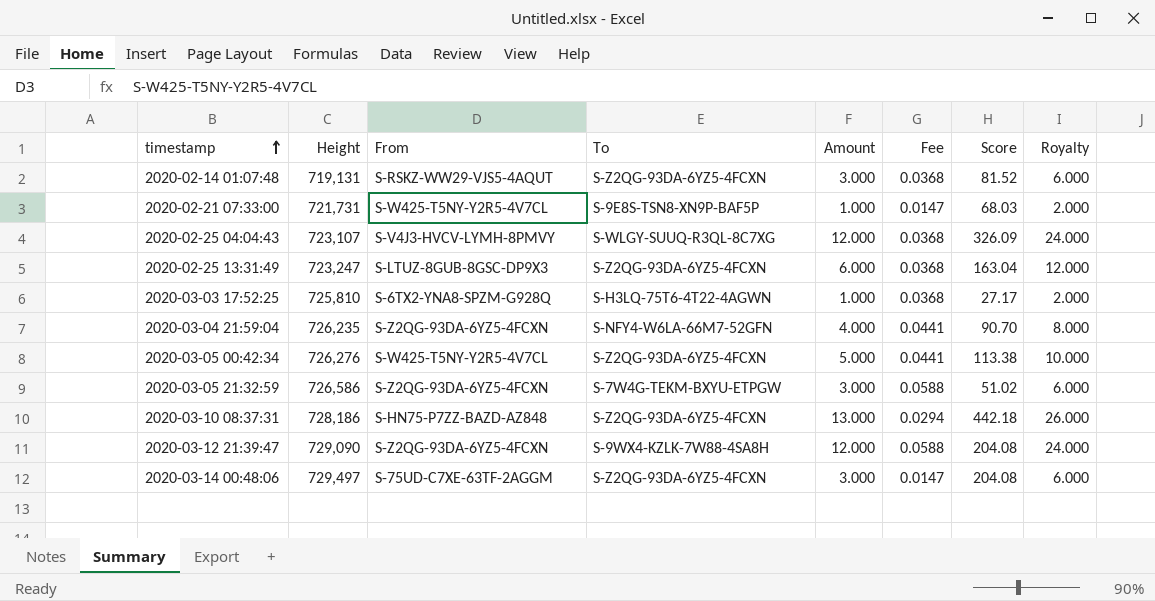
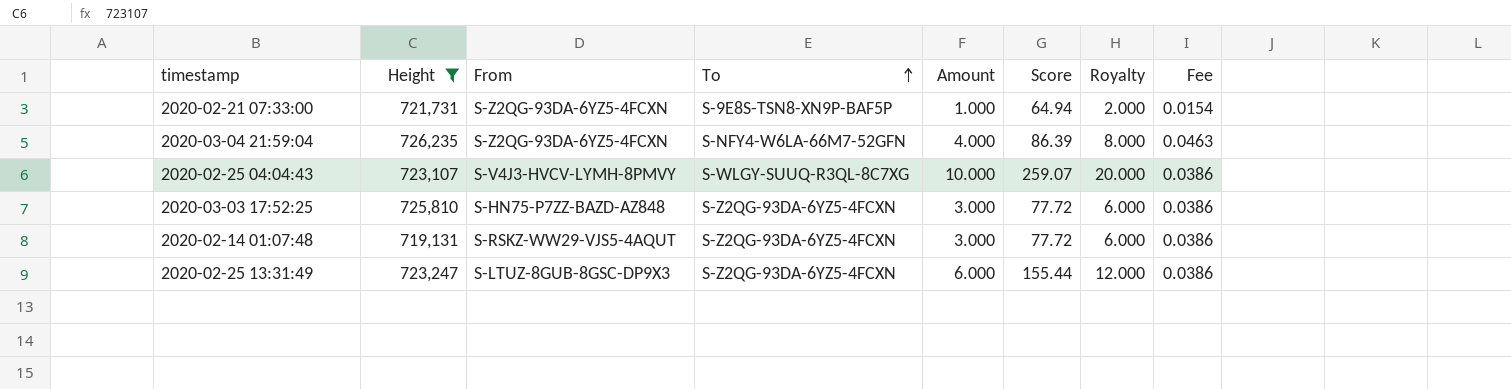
filter: none -> Height <= 726,235
row order: timestamp ascending -> To ascending
column Fee | position: 6 -> 8
2020-02-21 07:33:00 | From: S-W425-T5NY-Y2R5-4V7CL -> S-Z2QG-93DA-6YZ5-4FCXN
2020-02-21 07:33:00 | Score: 68.03 -> 64.94
2020-02-21 07:33:00 | Fee: 0.0147 -> 0.0154
2020-03-04 21:59:04 | Score: 90.70 -> 86.39
2020-03-04 21:59:04 | Fee: 0.0441 -> 0.0463
2020-02-25 04:04:43 | Amount: 12.000 -> 10.000
2020-02-25 04:04:43 | Score: 326.09 -> 259.07
2020-02-25 04:04:43 | Royalty: 24.000 -> 20.000
2020-02-25 04:04:43 | Fee: 0.0368 -> 0.0386
2020-03-03 17:52:25 | From: S-6TX2-YNA8-SPZM-G928Q -> S-HN75-P7ZZ-BAZD-AZ848
2020-03-03 17:52:25 | To: S-H3LQ-75T6-4T22-4AGWN -> S-Z2QG-93DA-6YZ5-4FCXN
2020-03-03 17:52:25 | Amount: 1.000 -> 3.000
2020-03-03 17:52:25 | Score: 27.17 -> 77.72
2020-03-03 17:52:25 | Royalty: 2.000 -> 6.000
2020-03-03 17:52:25 | Fee: 0.0368 -> 0.0386
2020-02-14 01:07:48 | Score: 81.52 -> 77.72
2020-02-14 01:07:48 | Fee: 0.0368 -> 0.0386
2020-02-25 13:31:49 | Score: 163.04 -> 155.44
2020-02-25 13:31:49 | Fee: 0.0368 -> 0.0386

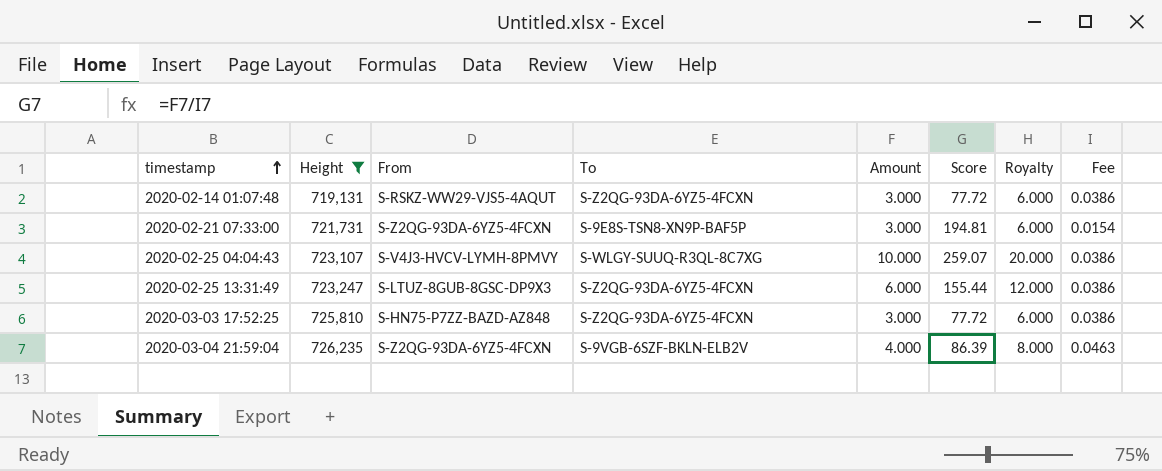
row order: To ascending -> timestamp ascending
2020-02-21 07:33:00 | Amount: 1.000 -> 3.000
2020-02-21 07:33:00 | Score: 64.94 -> 194.81
2020-02-21 07:33:00 | Royalty: 2.000 -> 6.000
2020-03-04 21:59:04 | To: S-NFY4-W6LA-66M7-52GFN -> S-9VGB-6SZF-BKLN-ELB2V

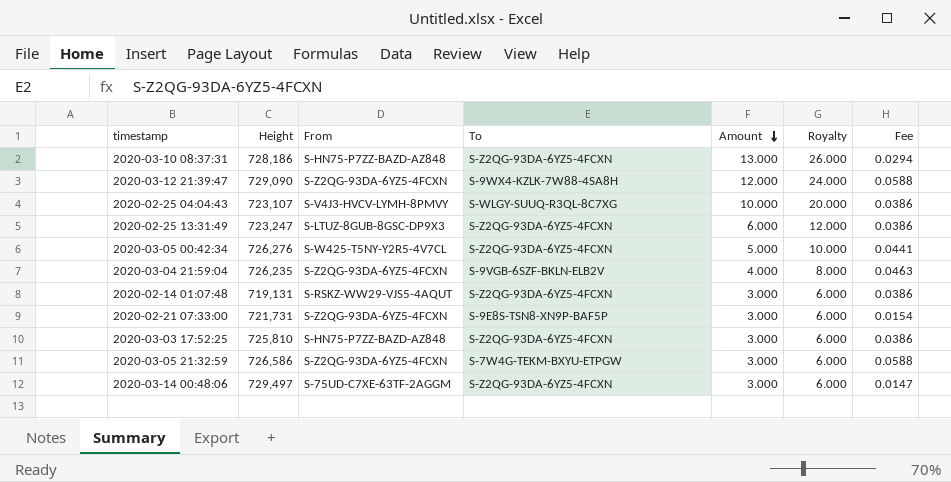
filter: Height <= 726,235 -> none
row order: timestamp ascending -> Amount descending
column Score | formula: [Amount] / [Fee] -> none

